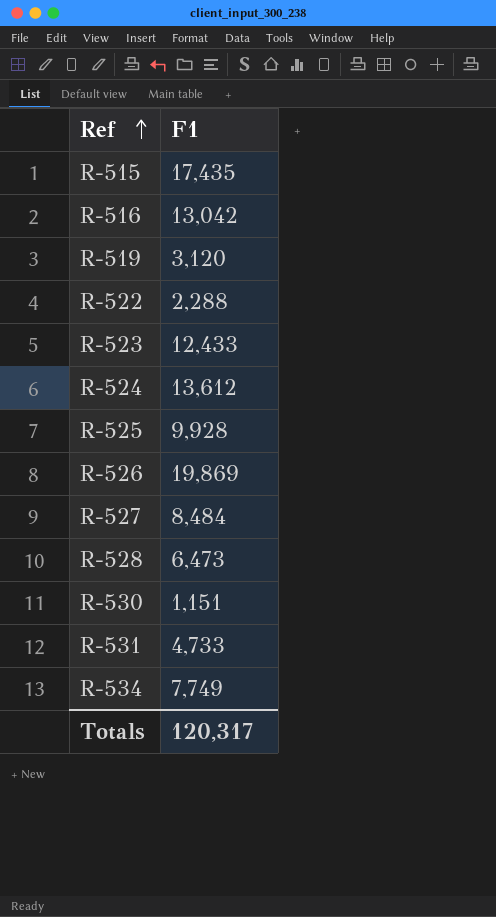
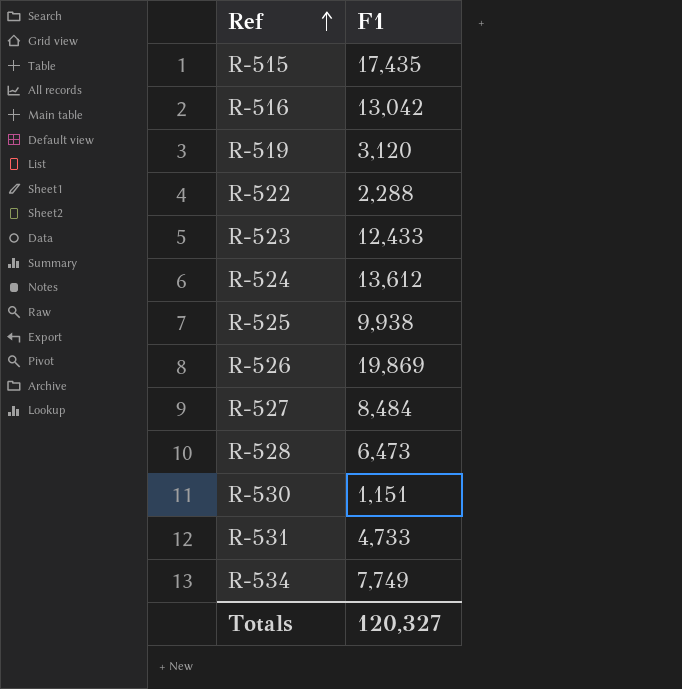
R-525 | F1: 9,928 -> 9,938
Totals | F1: 120,317 -> 120,327

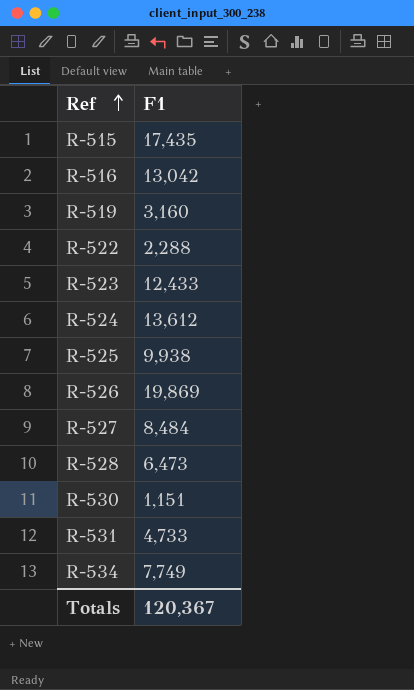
R-519 | F1: 3,120 -> 3,160
Totals | F1: 120,327 -> 120,367

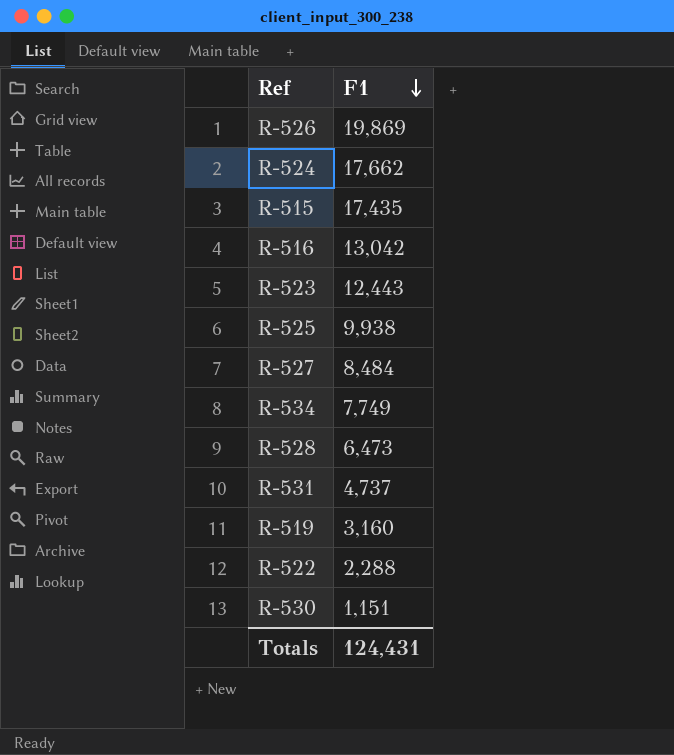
row order: Ref ascending -> F1 descending
R-524 | F1: 13,612 -> 17,662
R-523 | F1: 12,433 -> 12,443
R-531 | F1: 4,733 -> 4,737
Totals | F1: 120,367 -> 124,431

